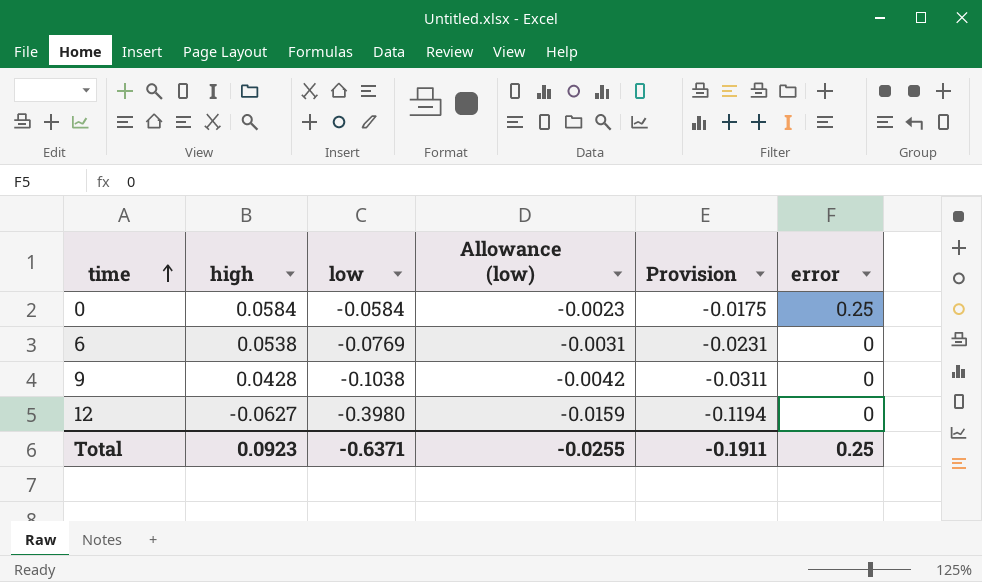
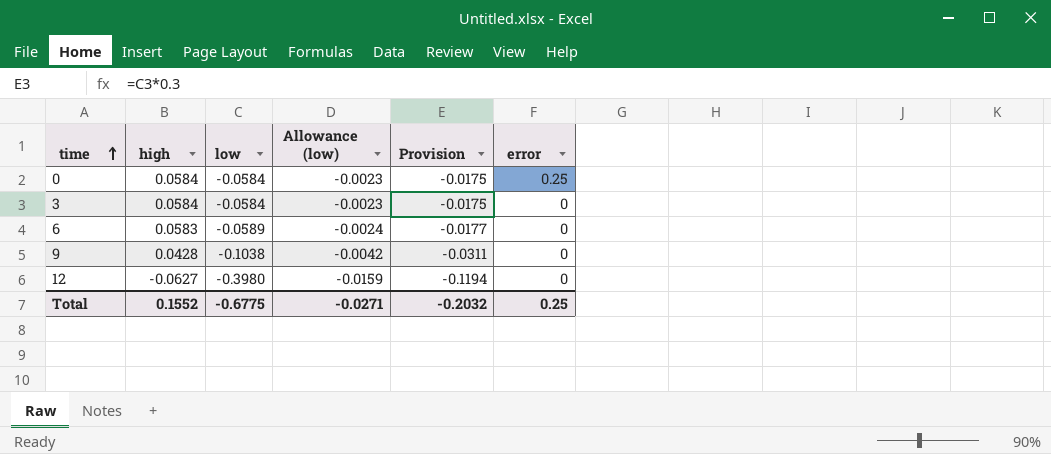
row 3: none -> 0.0584 | -0.0584 | -0.0023 | -0.0175 | 0
6 | high: 0.0538 -> 0.0583
6 | low: -0.0769 -> -0.0589
6 | Allowance (low): -0.0031 -> -0.0024
6 | Provision: -0.0231 -> -0.0177
Total | high: 0.0923 -> 0.1552
Total | low: -0.6371 -> -0.6775
Total | Allowance (low): -0.0255 -> -0.0271
Total | Provision: -0.1911 -> -0.2032

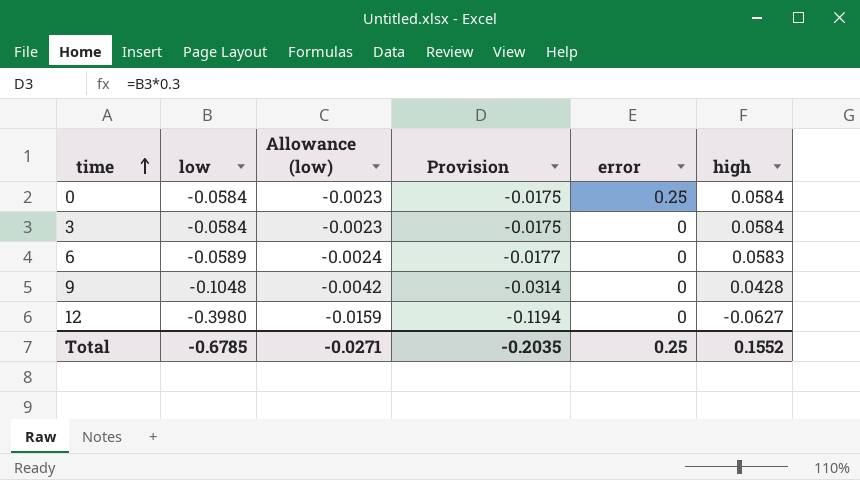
column high | position: 2 -> 6
9 | low: -0.1038 -> -0.1048
9 | Provision: -0.0311 -> -0.0314
Total | low: -0.6775 -> -0.6785
Total | Provision: -0.2032 -> -0.2035

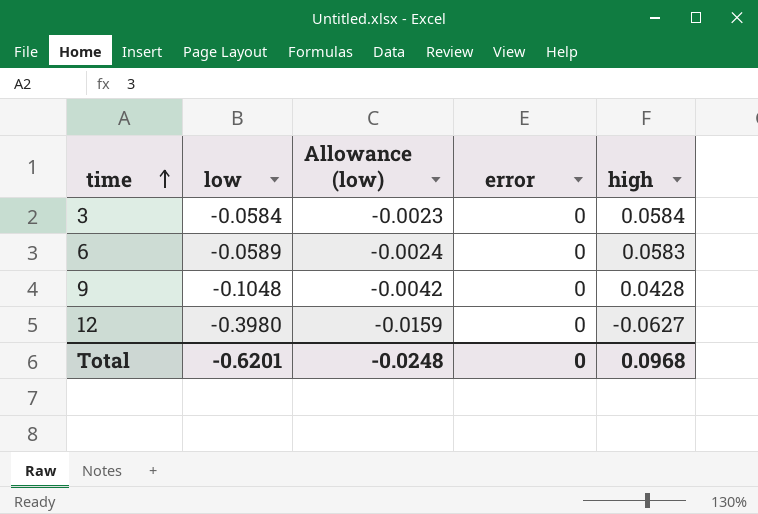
column Provision | formula: [low] * 0.3 -> none
row 0: -0.0584 | -0.0023 | -0.0175 | 0.25 | 0.0584 -> none
Total | low: -0.6785 -> -0.6201
Total | Allowance (low): -0.0271 -> -0.0248
Total | error: 0.25 -> 0
Total | high: 0.1552 -> 0.0968

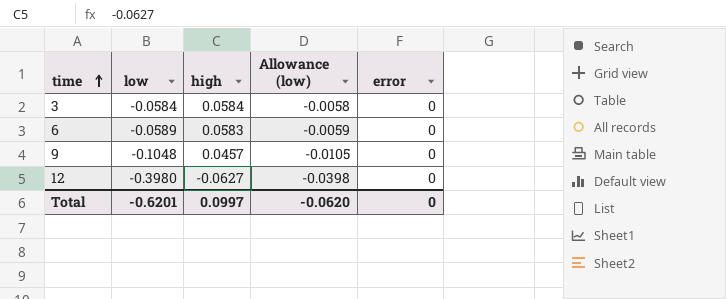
column high | position: 5 -> 3
column Allowance (low) | formula: [low] * 0.04 -> [low] * 0.1
9 | high: 0.0428 -> 0.0457
Total | high: 0.0968 -> 0.0997
Total | Allowance (low): -0.0248 -> -0.0620

